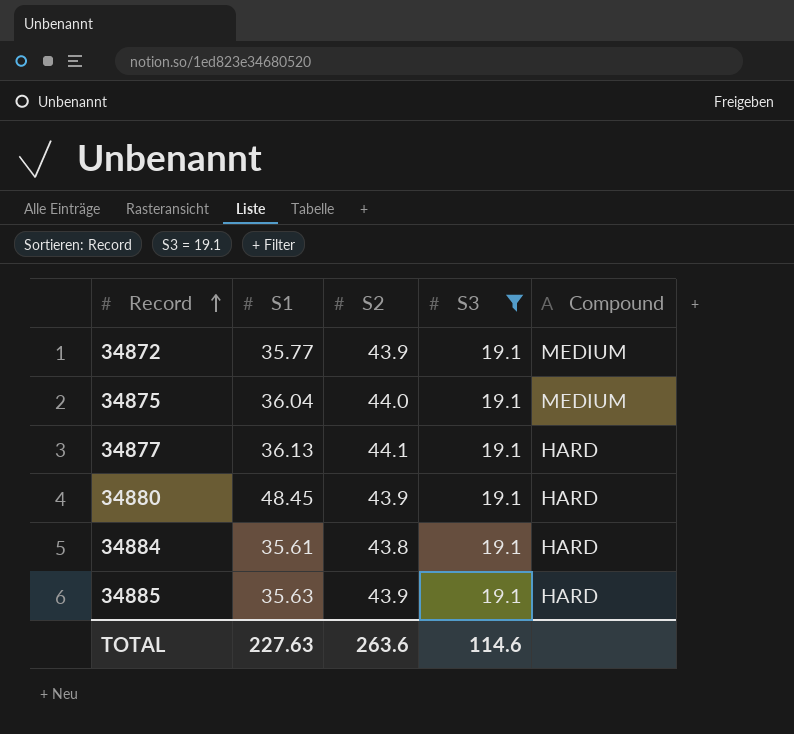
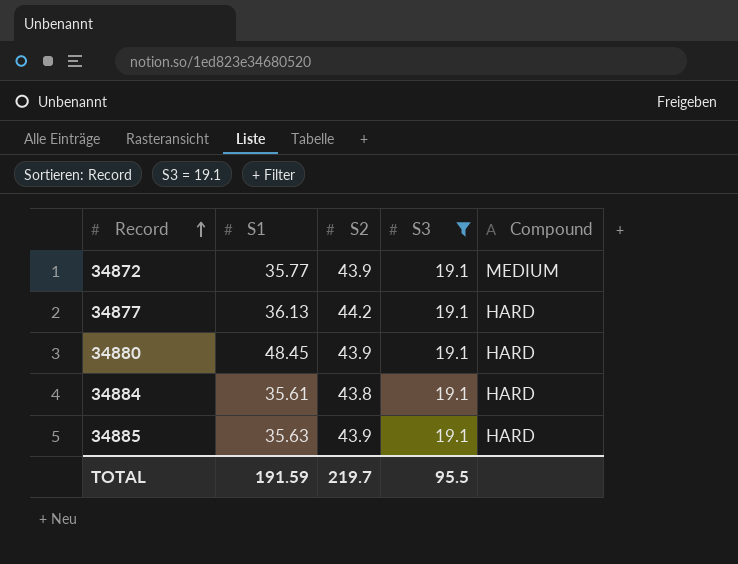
row 34875: 36.04 | 44.0 | 19.1 | MEDIUM -> none
34877 | S2: 44.1 -> 44.2
TOTAL | S1: 227.63 -> 191.59
TOTAL | S2: 263.6 -> 219.7
TOTAL | S3: 114.6 -> 95.5

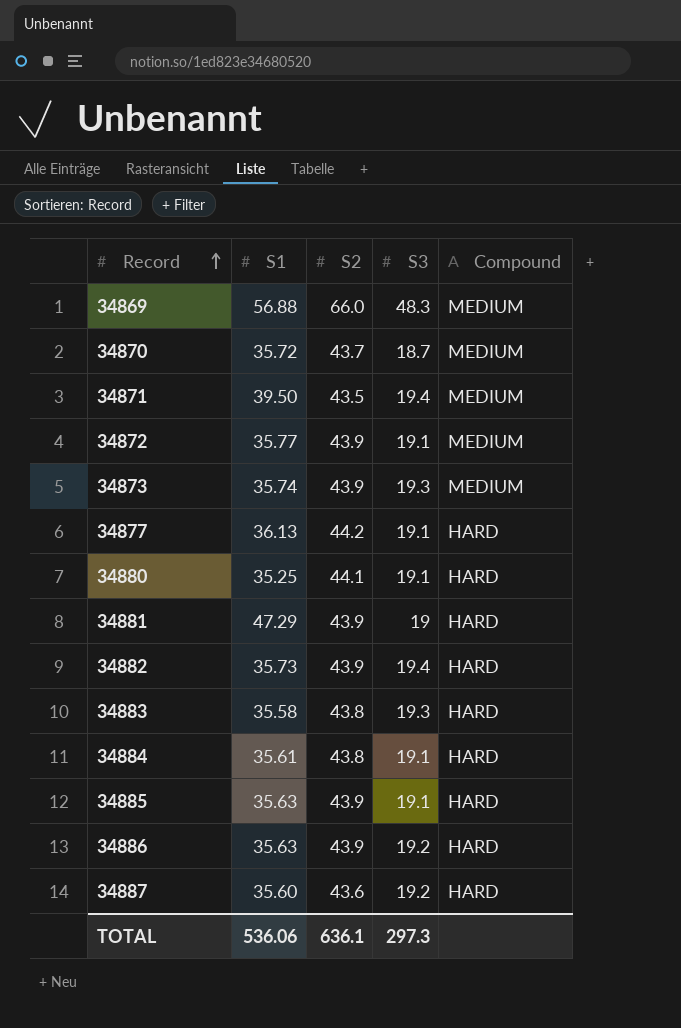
filter: S3 = 19.1 -> none
34880 | S1: 48.45 -> 35.25
34880 | S2: 43.9 -> 44.1
TOTAL | S1: 191.59 -> 536.06
TOTAL | S2: 219.7 -> 636.1
TOTAL | S3: 95.5 -> 297.3

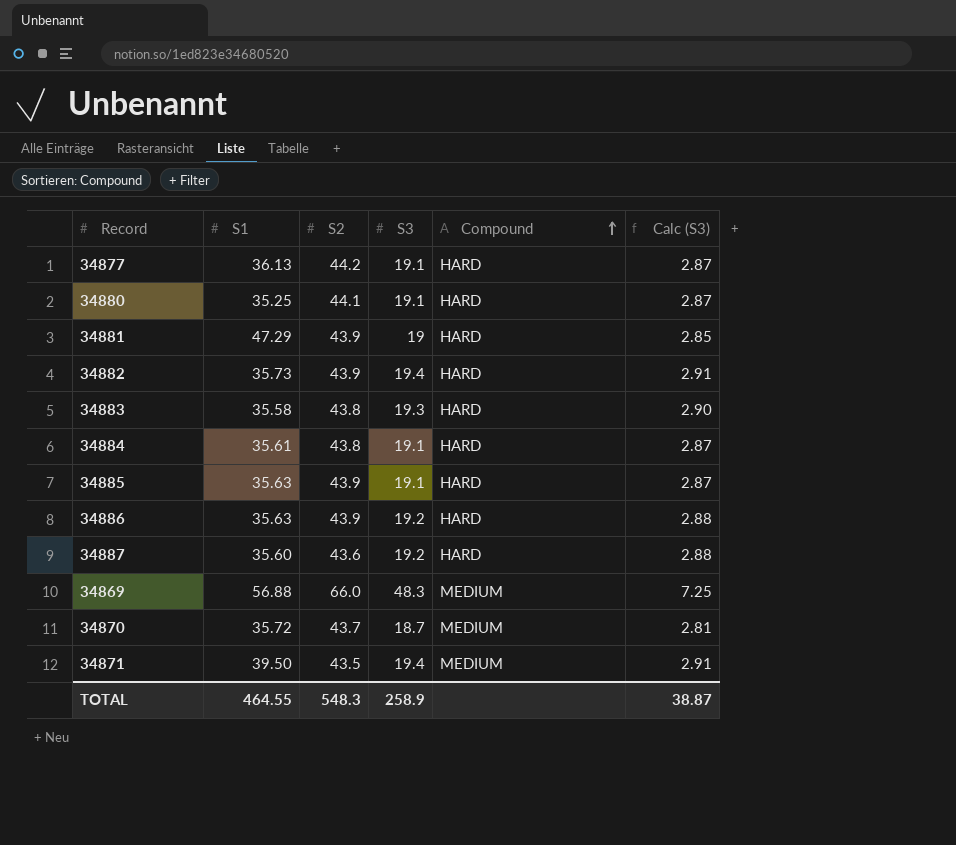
row order: Record ascending -> Compound ascending
column Calc (S3) | formula: none -> [S3] * 0.15
row 34872: 35.77 | 43.9 | 19.1 | MEDIUM -> none
row 34873: 35.74 | 43.9 | 19.3 | MEDIUM -> none
TOTAL | S1: 536.06 -> 464.55
TOTAL | S2: 636.1 -> 548.3
TOTAL | S3: 297.3 -> 258.9

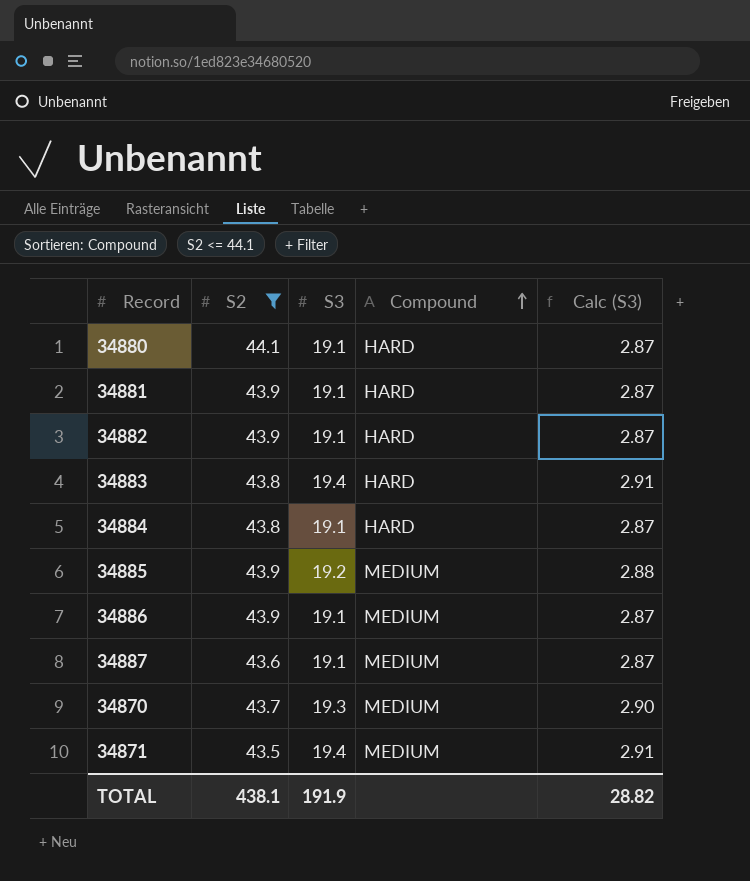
filter: none -> S2 <= 44.1
column S1 | position: 2 -> none
34881 | S3: 19 -> 19.1
34881 | Calc (S3): 2.85 -> 2.87
34882 | S3: 19.4 -> 19.1
34882 | Calc (S3): 2.91 -> 2.87
34883 | S3: 19.3 -> 19.4
34883 | Calc (S3): 2.90 -> 2.91
34885 | S3: 19.1 -> 19.2
34885 | Compound: HARD -> MEDIUM
34885 | Calc (S3): 2.87 -> 2.88
34886 | S3: 19.2 -> 19.1
34886 | Compound: HARD -> MEDIUM
34886 | Calc (S3): 2.88 -> 2.87
34887 | S3: 19.2 -> 19.1
34887 | Compound: HARD -> MEDIUM
34887 | Calc (S3): 2.88 -> 2.87
34870 | S3: 18.7 -> 19.3
34870 | Calc (S3): 2.81 -> 2.90
TOTAL | S2: 548.3 -> 438.1
TOTAL | S3: 258.9 -> 191.9
TOTAL | Calc (S3): 38.87 -> 28.82

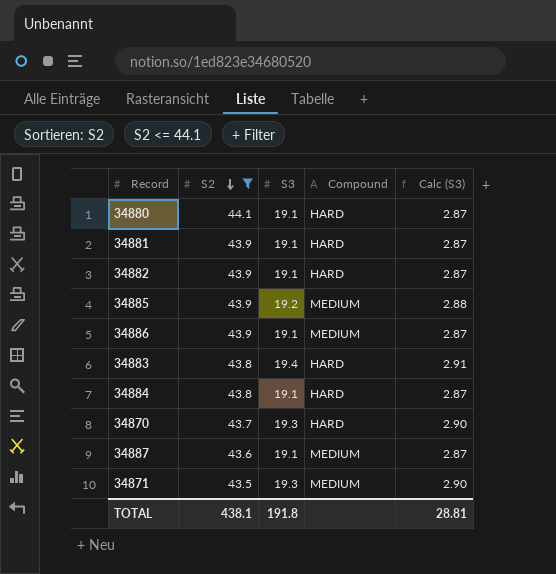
row order: Compound ascending -> S2 descending
34870 | Compound: MEDIUM -> HARD
34871 | S3: 19.4 -> 19.3
34871 | Calc (S3): 2.91 -> 2.90
TOTAL | S3: 191.9 -> 191.8
TOTAL | Calc (S3): 28.82 -> 28.81

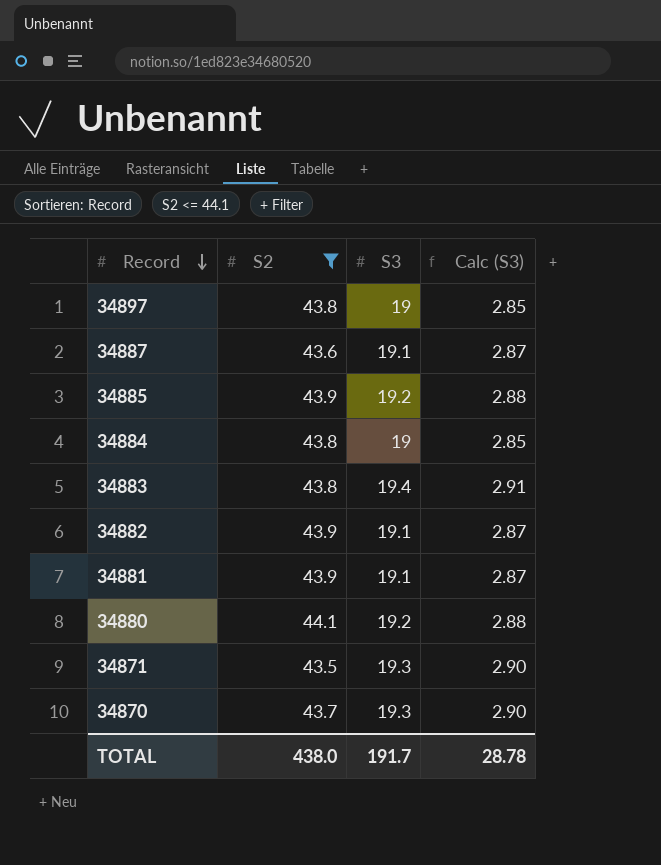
row order: S2 descending -> Record descending
column Compound | position: 4 -> none
row 34886: 43.9 | 19.1 | MEDIUM | 2.87 -> none
row 34897: none -> 43.8 | 19 | 2.85
34884 | S3: 19.1 -> 19
34884 | Calc (S3): 2.87 -> 2.85
34880 | S3: 19.1 -> 19.2
34880 | Calc (S3): 2.87 -> 2.88
TOTAL | S2: 438.1 -> 438.0
TOTAL | S3: 191.8 -> 191.7
TOTAL | Calc (S3): 28.81 -> 28.78

